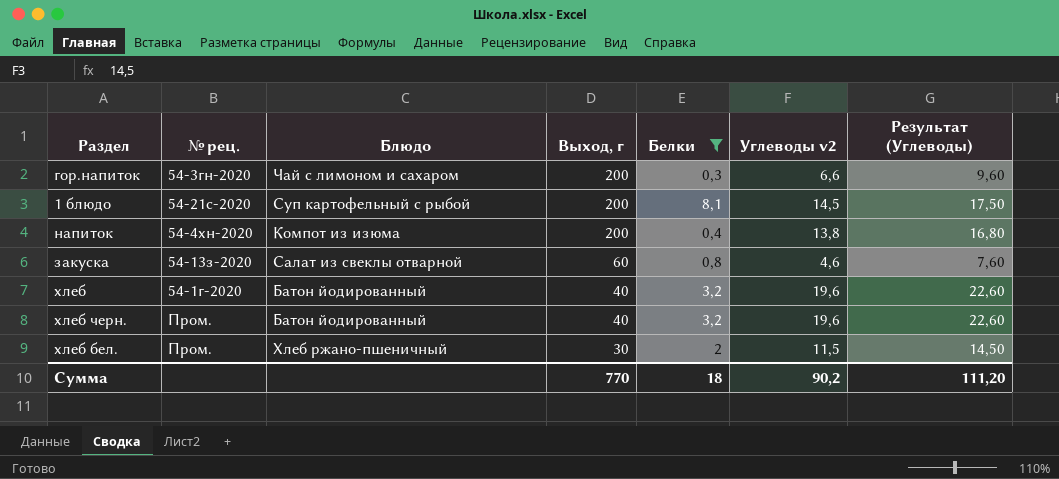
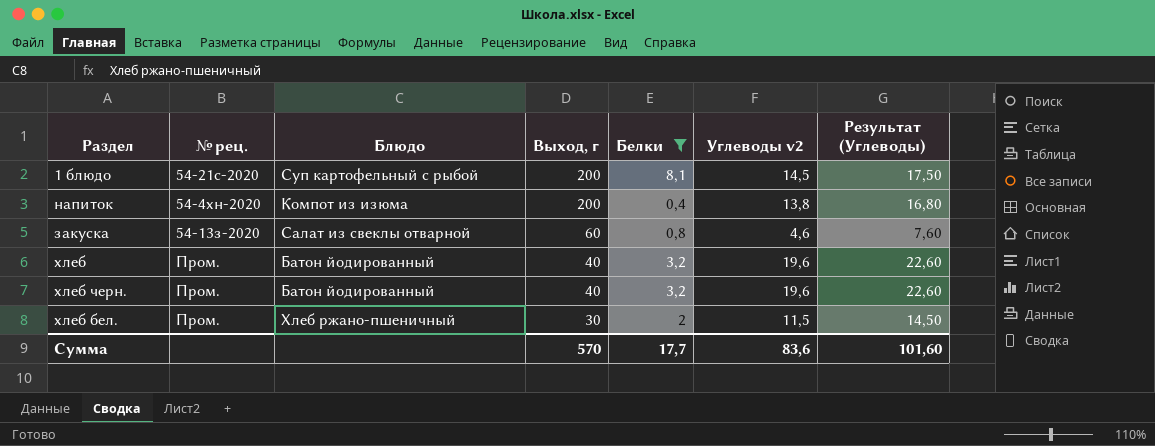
row гор.напиток: 54-3гн-2020 | Чай с лимоном и сахаром | 200 | 0,3 | 6,6 | 9,60 -> none
хлеб | № рец.: 54-1г-2020 -> Пром.
Сумма | Выход, г: 770 -> 570
Сумма | Белки: 18 -> 17,7
Сумма | Углеводы v2: 90,2 -> 83,6
Сумма | Результат (Углеводы): 111,20 -> 101,60

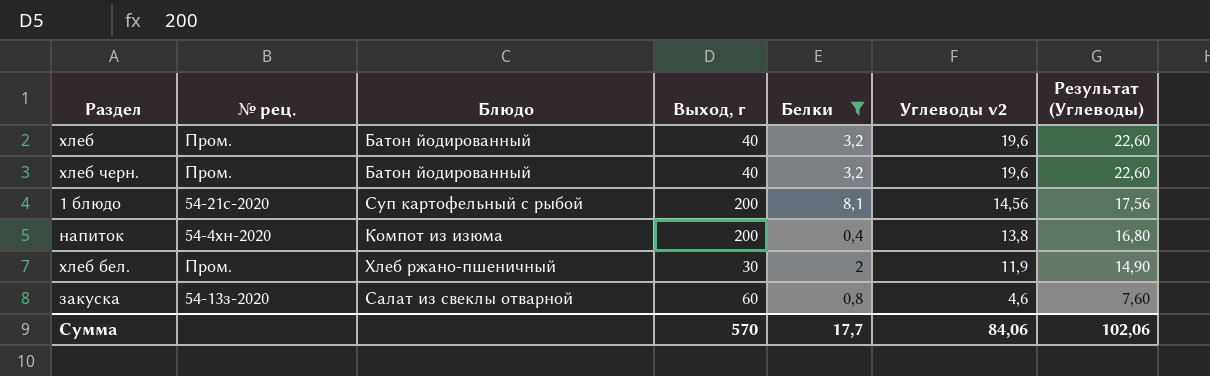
row order: Выход, г descending -> Углеводы v2 descending
1 блюдо | Углеводы v2: 14,5 -> 14,56
1 блюдо | Результат (Углеводы): 17,50 -> 17,56
хлеб бел. | Углеводы v2: 11,5 -> 11,9
хлеб бел. | Результат (Углеводы): 14,50 -> 14,90
Сумма | Углеводы v2: 83,6 -> 84,06
Сумма | Результат (Углеводы): 101,60 -> 102,06

